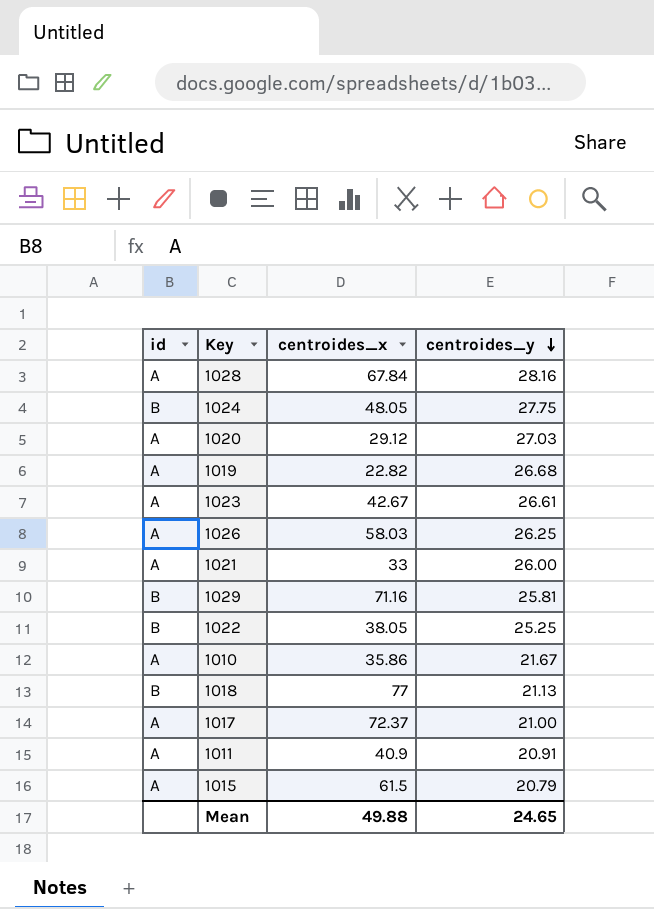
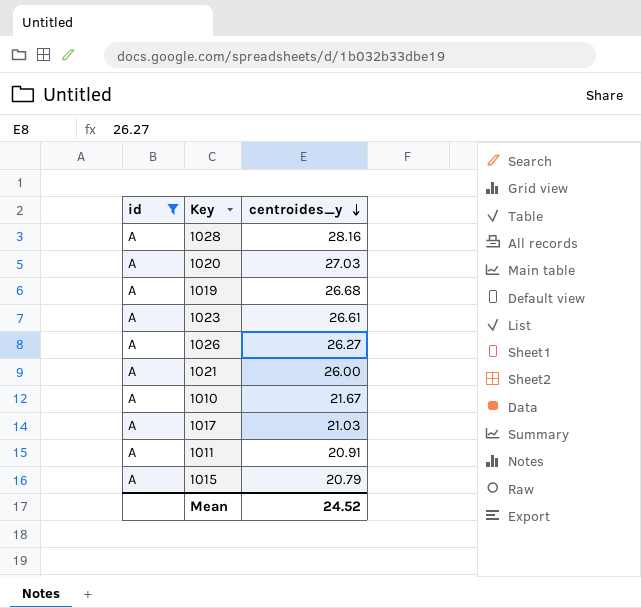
filter: none -> id = A
column centroides_x | position: 3 -> none
1026 | centroides_y: 26.25 -> 26.27
1017 | centroides_y: 21.00 -> 21.03
Mean | centroides_y: 24.65 -> 24.52

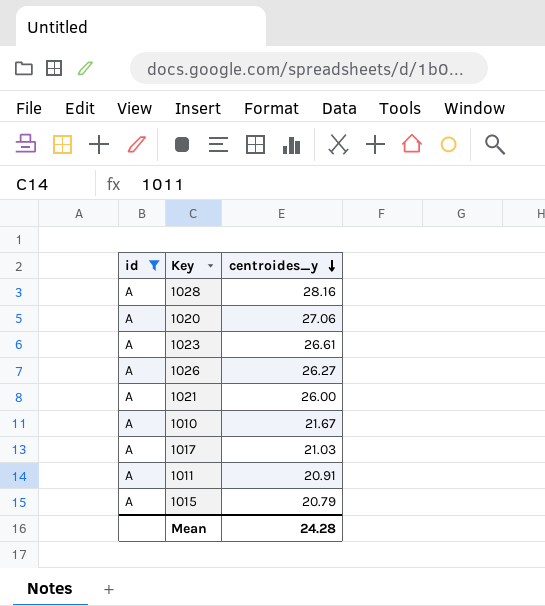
row 1019: A | 26.68 -> none
1020 | centroides_y: 27.03 -> 27.06
Mean | centroides_y: 24.52 -> 24.28

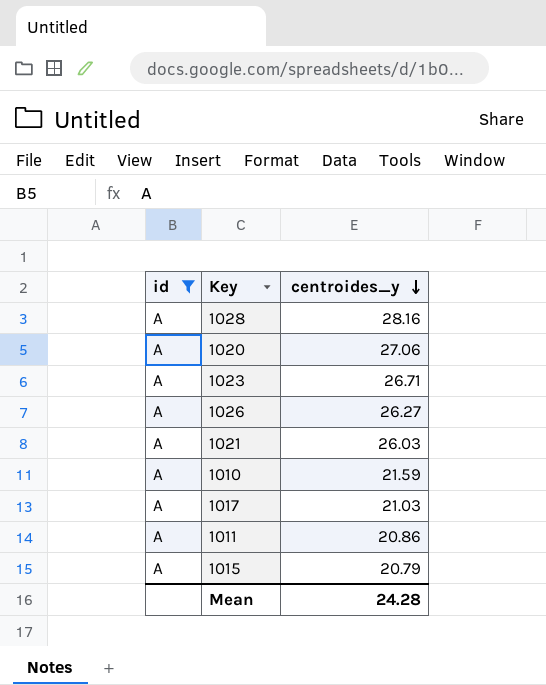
1023 | centroides_y: 26.61 -> 26.71
1021 | centroides_y: 26.00 -> 26.03
1010 | centroides_y: 21.67 -> 21.59
1011 | centroides_y: 20.91 -> 20.86

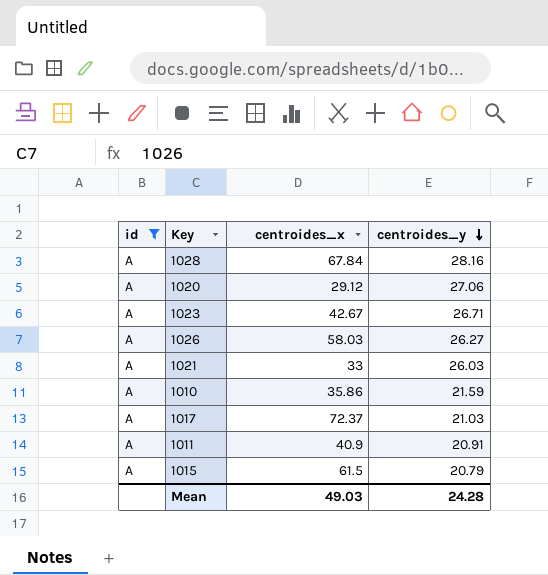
column centroides_x | position: none -> 3
1011 | centroides_y: 20.86 -> 20.91

